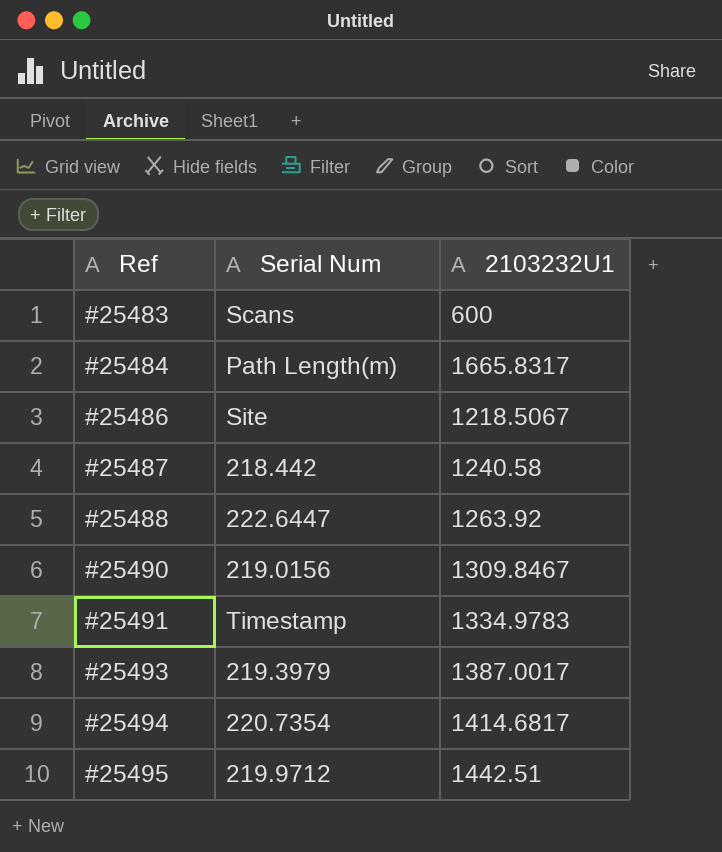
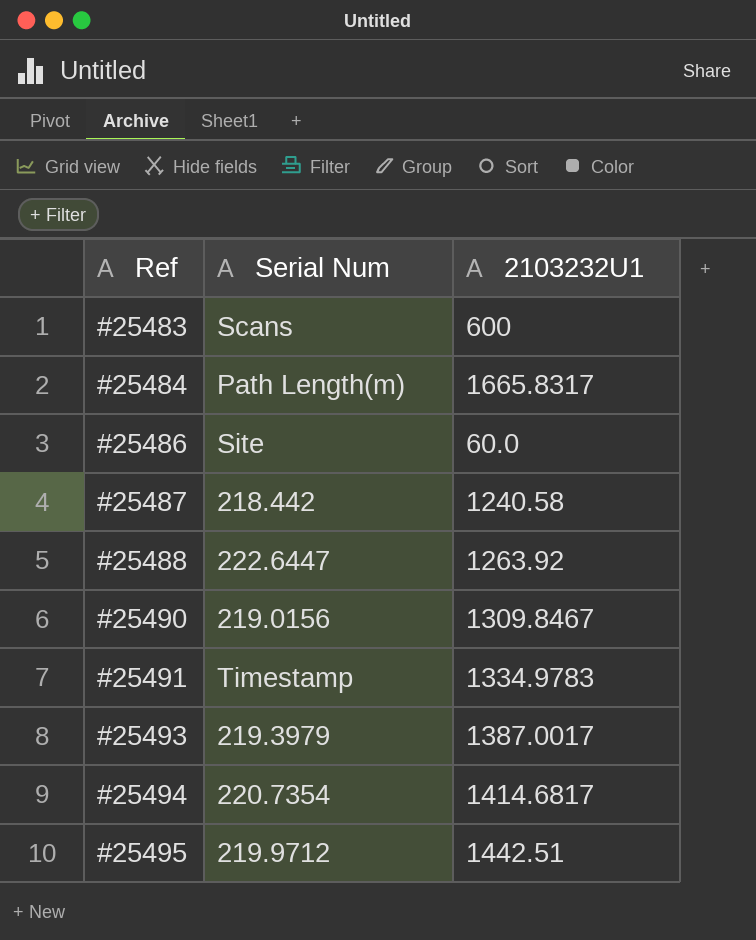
#25486 | 2103232U1: 1218.5067 -> 60.0

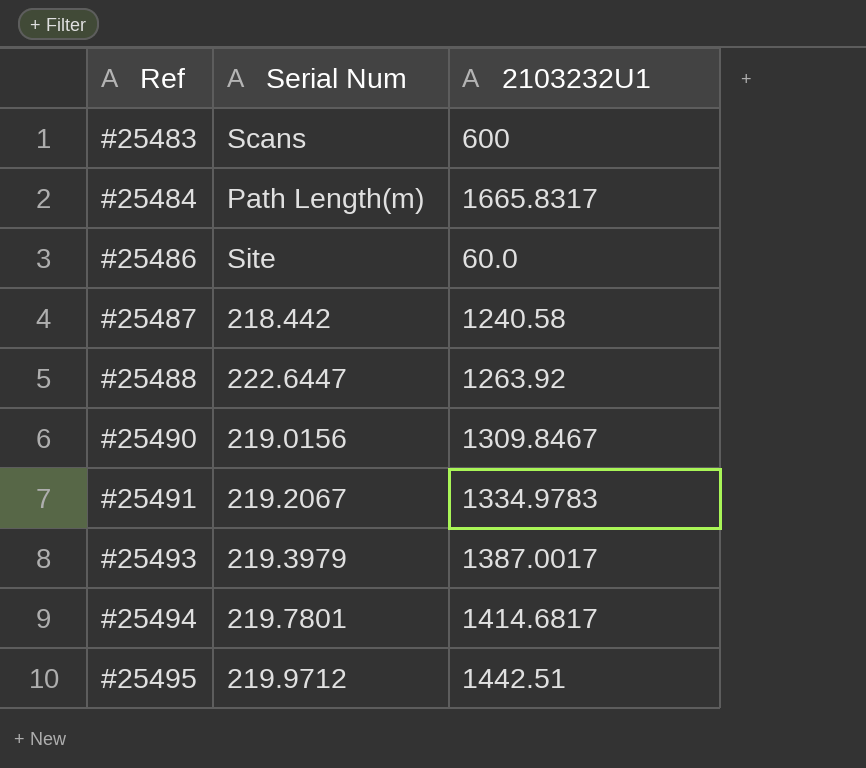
#25491 | Serial Num: Timestamp -> 219.2067
#25494 | Serial Num: 220.7354 -> 219.7801

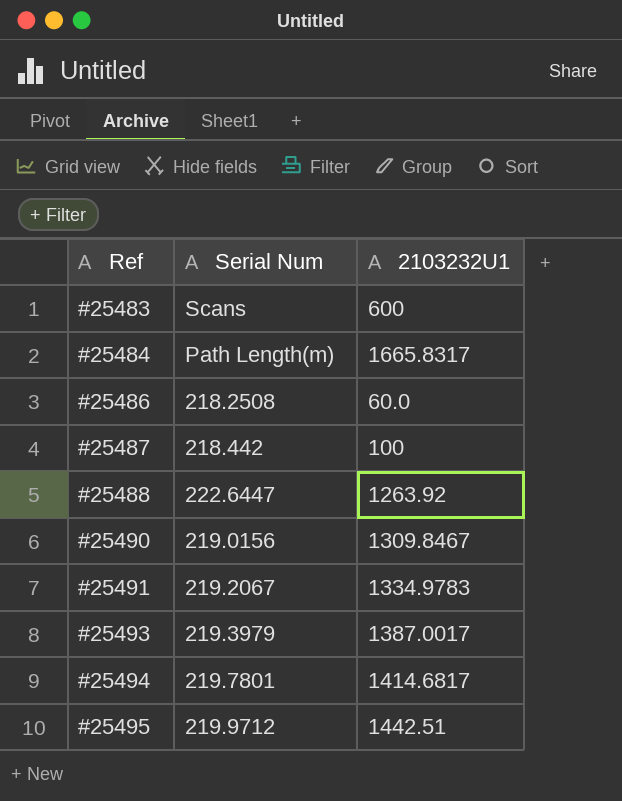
#25486 | Serial Num: Site -> 218.2508
#25487 | 2103232U1: 1240.58 -> 100

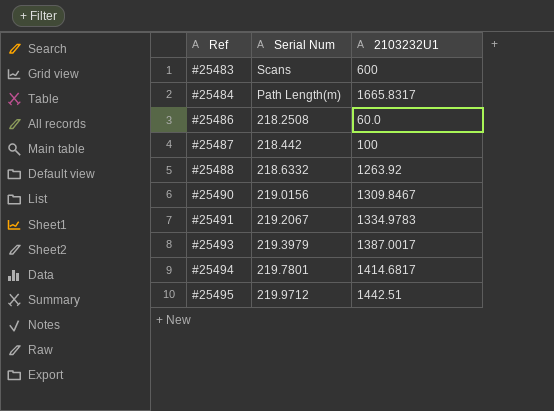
#25488 | Serial Num: 222.6447 -> 218.6332

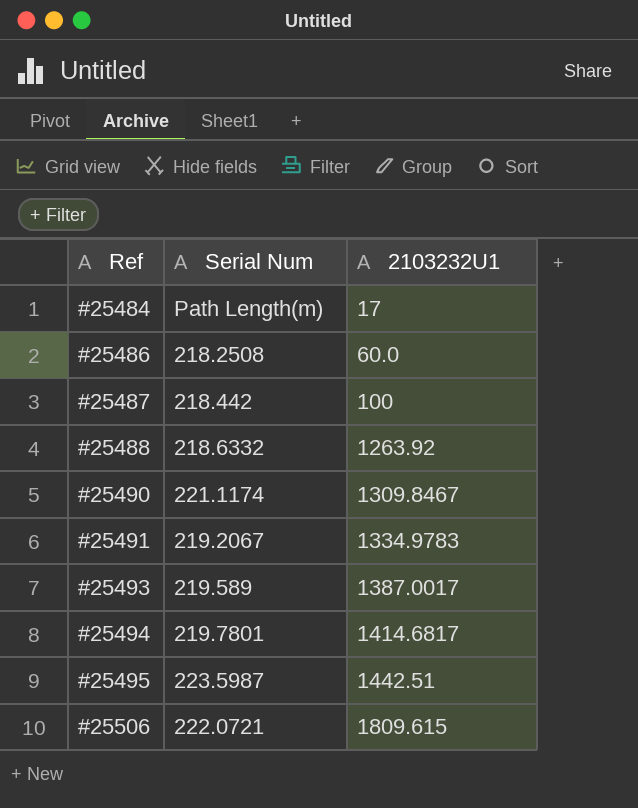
row #25483: Scans | 600 -> none
#25484 | 2103232U1: 1665.8317 -> 17
#25490 | Serial Num: 219.0156 -> 221.1174
#25493 | Serial Num: 219.3979 -> 219.589
#25495 | Serial Num: 219.9712 -> 223.5987
row #25506: none -> 222.0721 | 1809.615

